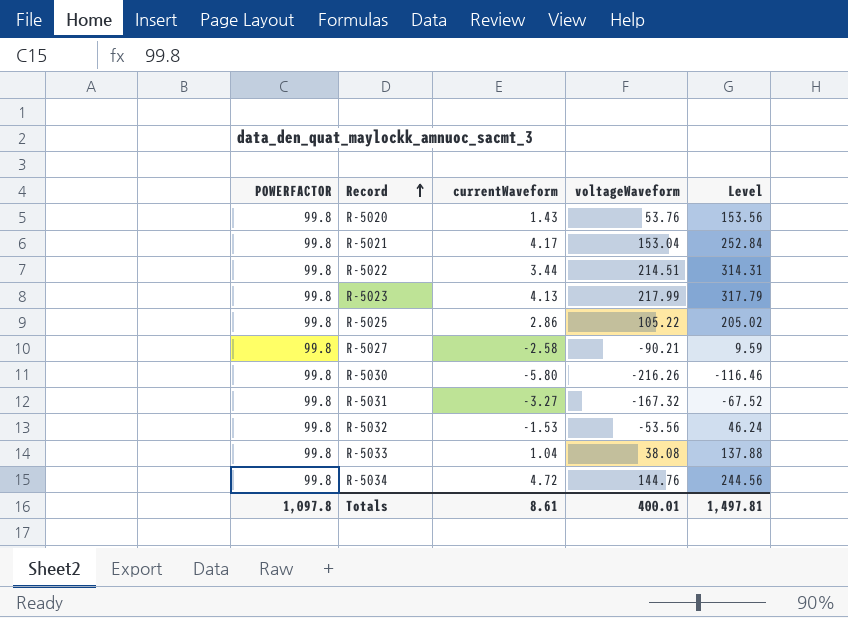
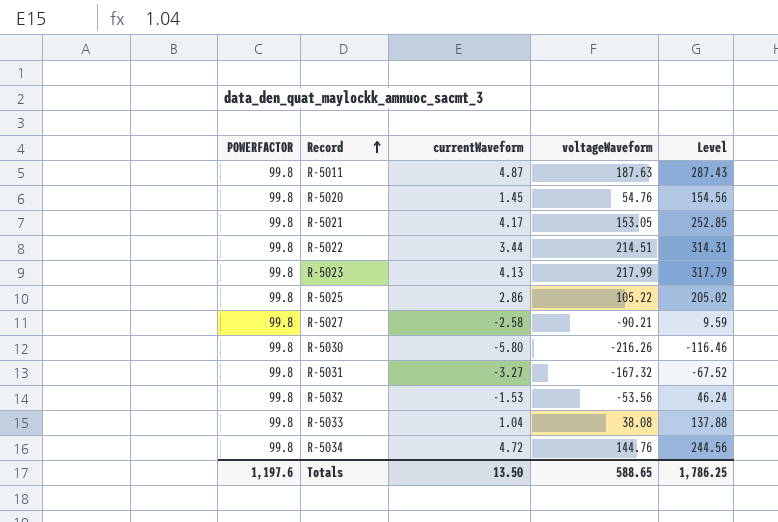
row R-5011: none -> 99.8 | 4.87 | 187.63 | 287.43
R-5020 | currentWaveform: 1.43 -> 1.45
R-5020 | voltageWaveform: 53.76 -> 54.76
R-5020 | Level: 153.56 -> 154.56
R-5021 | voltageWaveform: 153.04 -> 153.05
R-5021 | Level: 252.84 -> 252.85
Totals | POWERFACTOR: 1,097.8 -> 1,197.6
Totals | currentWaveform: 8.61 -> 13.50
Totals | voltageWaveform: 400.01 -> 588.65
Totals | Level: 1,497.81 -> 1,786.25

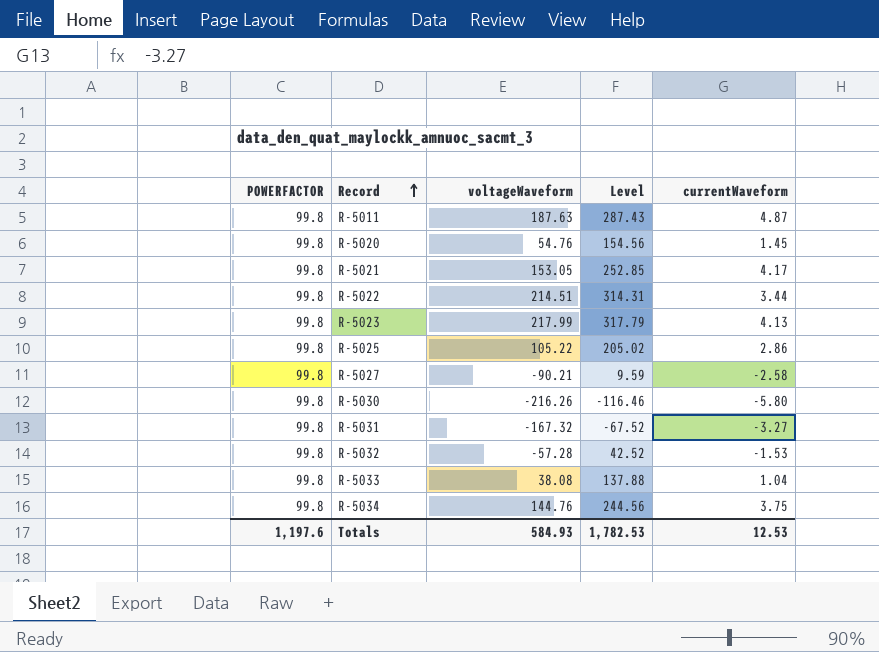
column currentWaveform | position: 3 -> 5
R-5032 | voltageWaveform: -53.56 -> -57.28
R-5032 | Level: 46.24 -> 42.52
R-5034 | currentWaveform: 4.72 -> 3.75
Totals | voltageWaveform: 588.65 -> 584.93
Totals | Level: 1,786.25 -> 1,782.53
Totals | currentWaveform: 13.50 -> 12.53

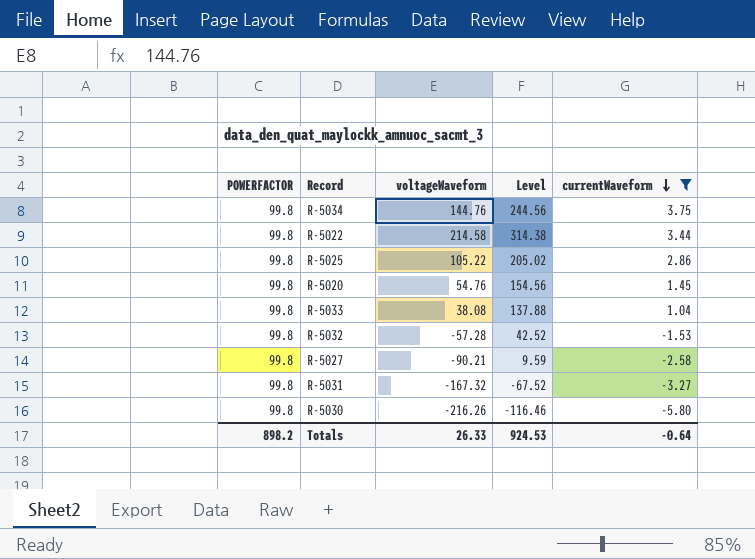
filter: none -> currentWaveform <= 3.75
row order: Record ascending -> currentWaveform descending
R-5022 | voltageWaveform: 214.51 -> 214.58
R-5022 | Level: 314.31 -> 314.38
Totals | POWERFACTOR: 1,197.6 -> 898.2
Totals | voltageWaveform: 584.93 -> 26.33
Totals | Level: 1,782.53 -> 924.53
Totals | currentWaveform: 12.53 -> -0.64

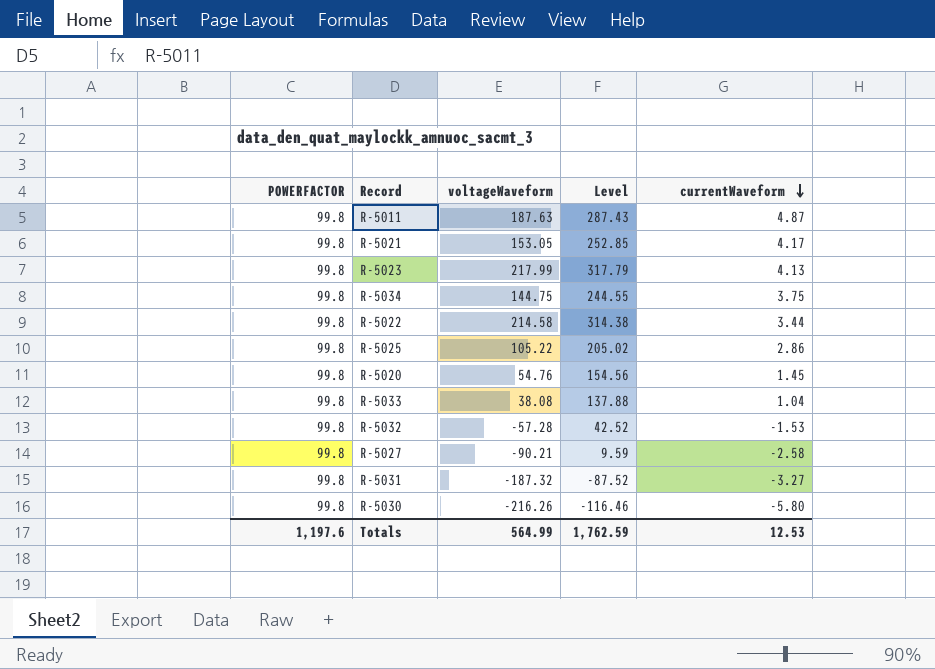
filter: currentWaveform <= 3.75 -> none
R-5034 | voltageWaveform: 144.76 -> 144.75
R-5034 | Level: 244.56 -> 244.55
R-5031 | voltageWaveform: -167.32 -> -187.32
R-5031 | Level: -67.52 -> -87.52
Totals | POWERFACTOR: 898.2 -> 1,197.6
Totals | voltageWaveform: 26.33 -> 564.99
Totals | Level: 924.53 -> 1,762.59
Totals | currentWaveform: -0.64 -> 12.53

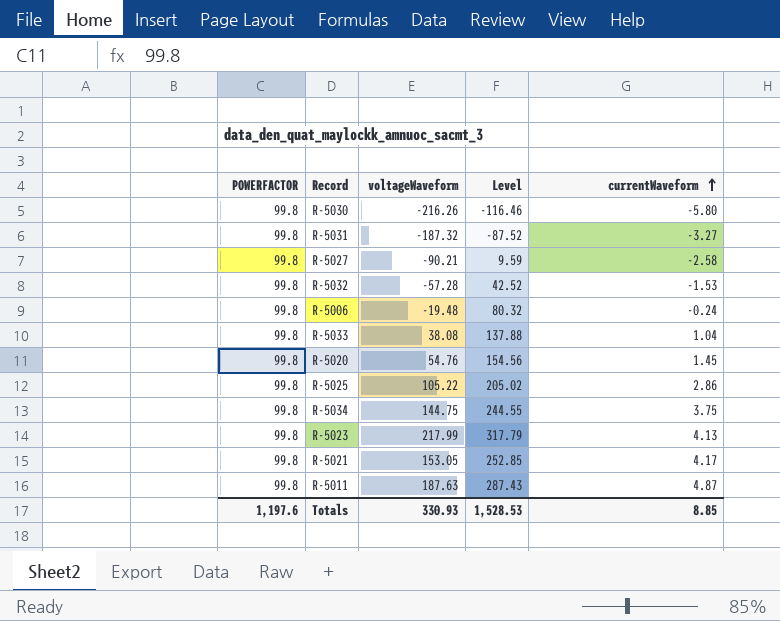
row order: currentWaveform descending -> currentWaveform ascending
row R-5022: 99.8 | 214.58 | 314.38 | 3.44 -> none
row R-5006: none -> 99.8 | -19.48 | 80.32 | -0.24
Totals | voltageWaveform: 564.99 -> 330.93
Totals | Level: 1,762.59 -> 1,528.53
Totals | currentWaveform: 12.53 -> 8.85

